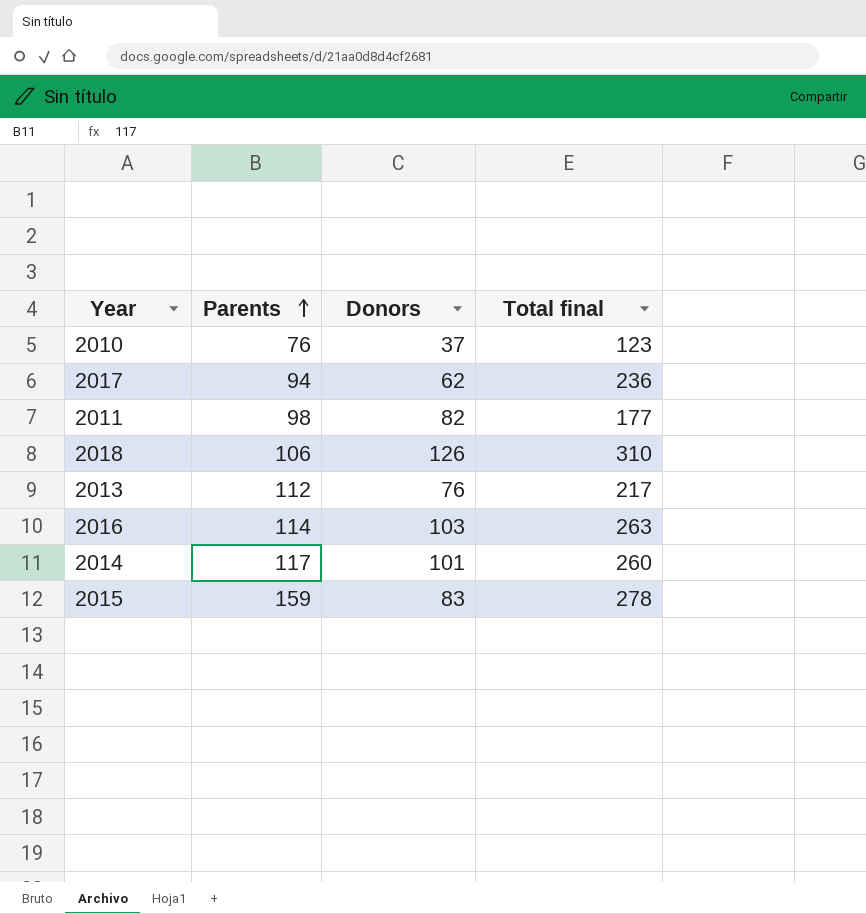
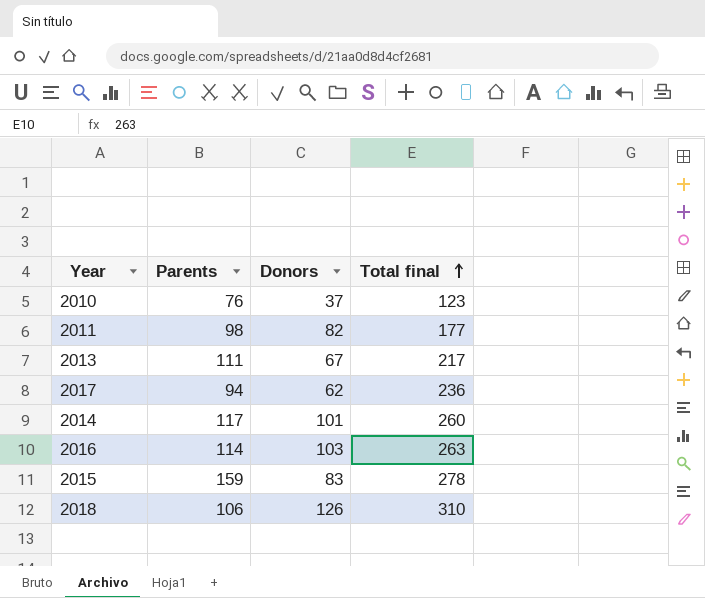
row order: Parents ascending -> Total final ascending
2013 | Parents: 112 -> 111
2013 | Donors: 76 -> 67

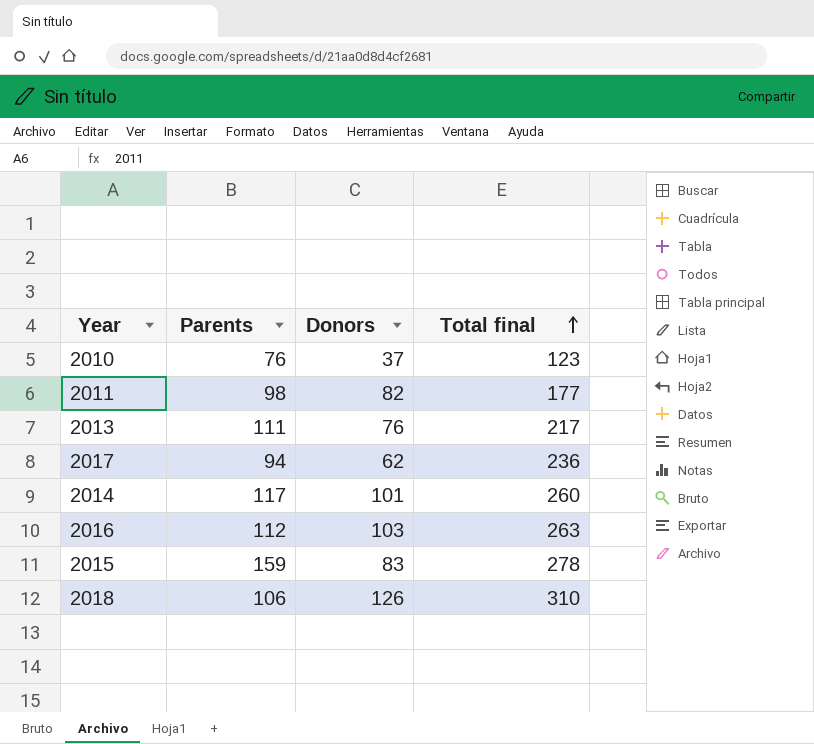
2013 | Donors: 67 -> 76
2016 | Parents: 114 -> 112

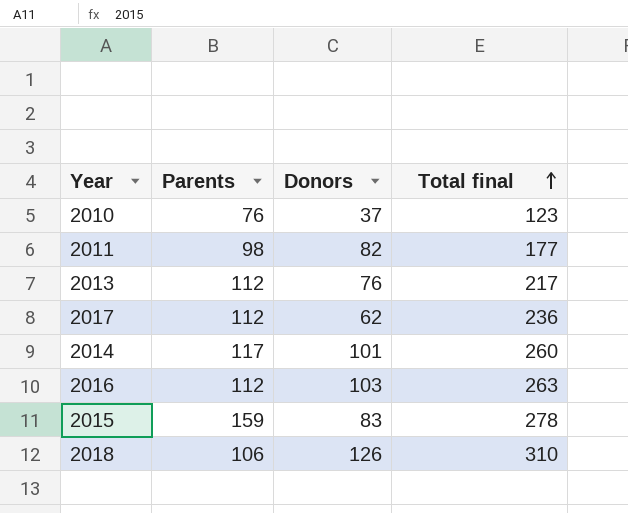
2013 | Parents: 111 -> 112
2017 | Parents: 94 -> 112

